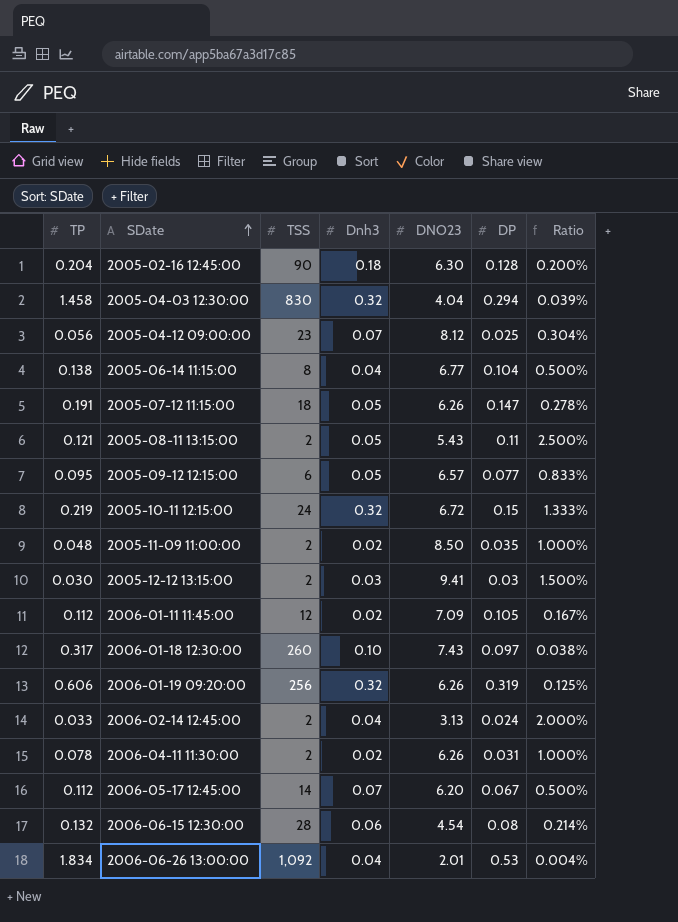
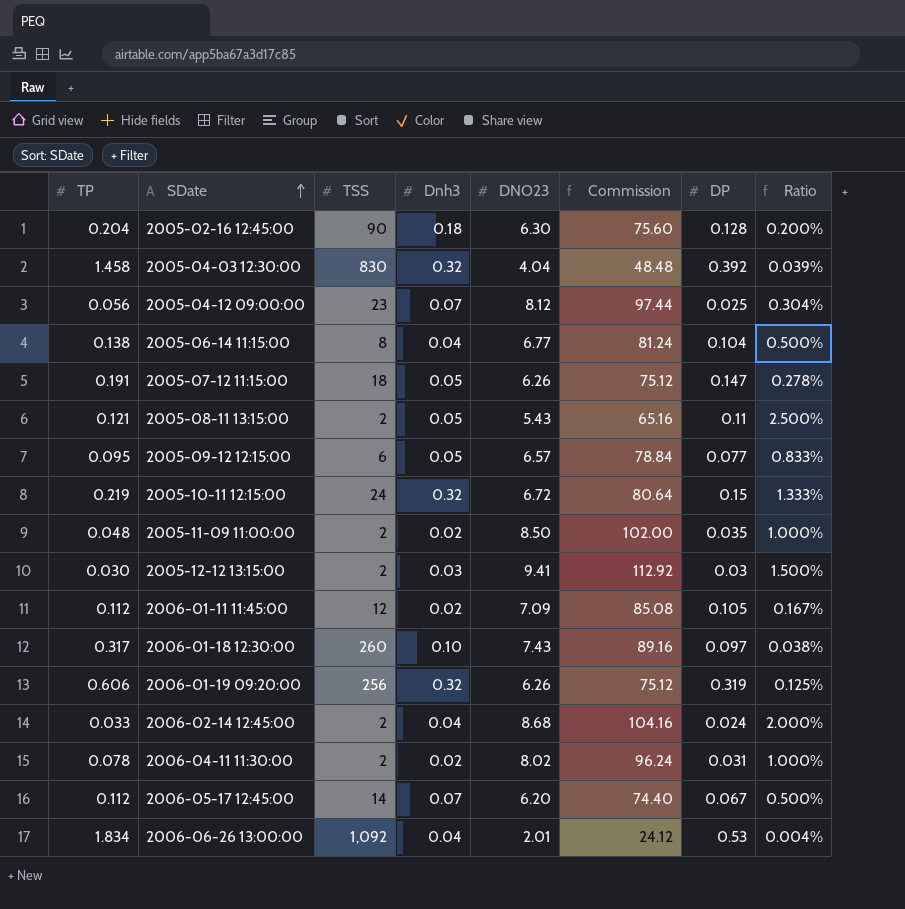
column Commission | formula: none -> [DNO23] * 12
row 2006-06-15 12:30:00: 0.132 | 28 | 0.06 | 4.54 | 0.08 | 0.214% -> none
2005-04-03 12:30:00 | DP: 0.294 -> 0.392
2006-02-14 12:45:00 | DNO23: 3.13 -> 8.68
2006-04-11 11:30:00 | DNO23: 6.26 -> 8.02

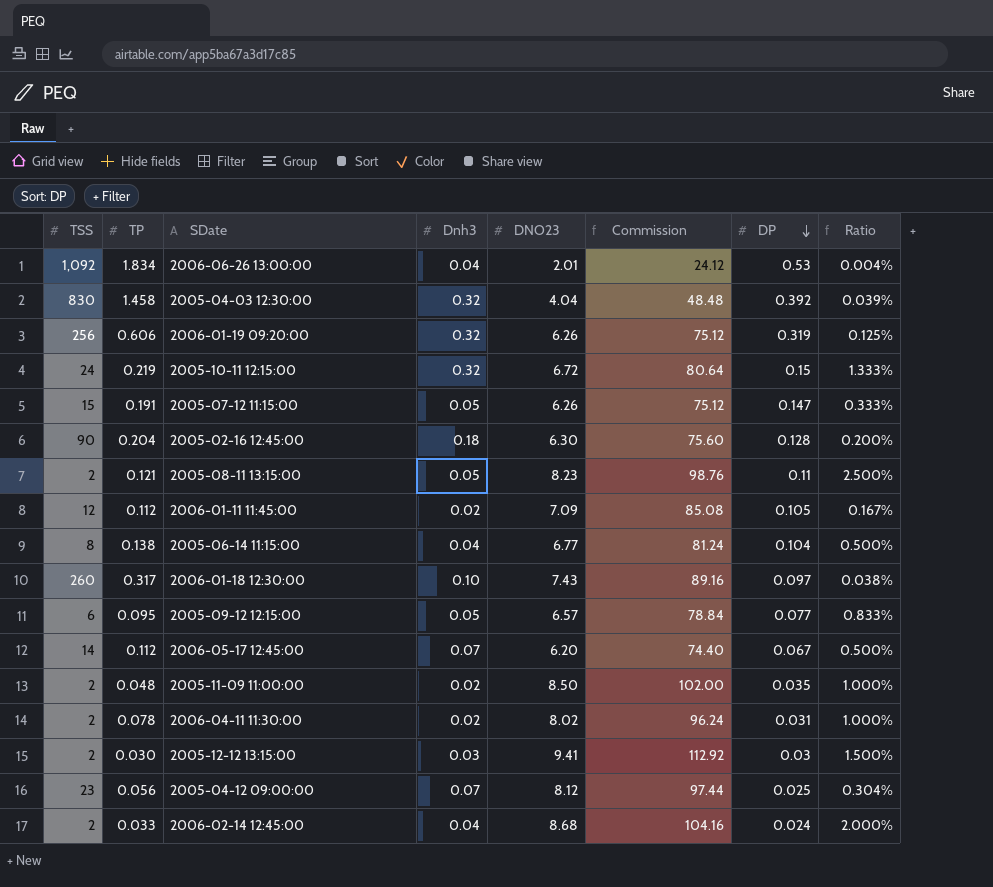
row order: SDate ascending -> DP descending
column TSS | position: 3 -> 1
2005-07-12 11:15:00 | TSS: 18 -> 15
2005-07-12 11:15:00 | Ratio: 0.278% -> 0.333%
2005-08-11 13:15:00 | DNO23: 5.43 -> 8.23
2005-08-11 13:15:00 | Commission: 65.16 -> 98.76

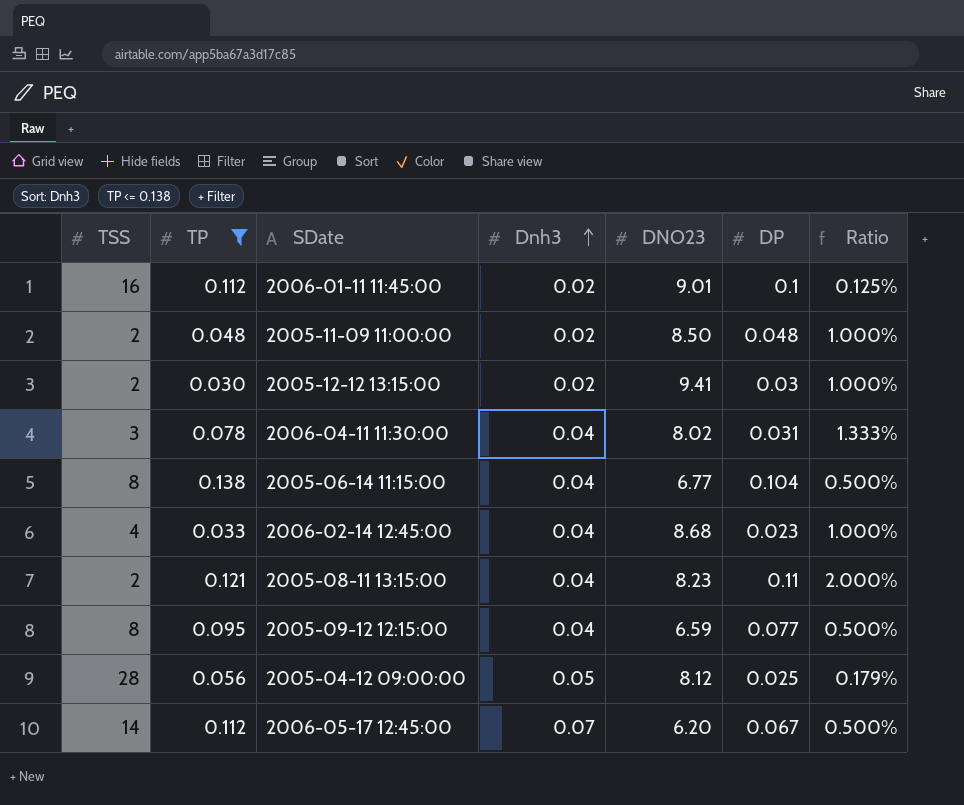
filter: none -> TP <= 0.138
row order: DP descending -> Dnh3 ascending
column Commission | formula: [DNO23] * 12 -> none
2006-01-11 11:45:00 | TSS: 12 -> 16
2006-01-11 11:45:00 | DNO23: 7.09 -> 9.01
2006-01-11 11:45:00 | DP: 0.105 -> 0.1
2006-01-11 11:45:00 | Ratio: 0.167% -> 0.125%
2005-11-09 11:00:00 | DP: 0.035 -> 0.048
2005-12-12 13:15:00 | Dnh3: 0.03 -> 0.02
2005-12-12 13:15:00 | Ratio: 1.500% -> 1.000%
2006-04-11 11:30:00 | TSS: 2 -> 3
2006-04-11 11:30:00 | Dnh3: 0.02 -> 0.04
2006-04-11 11:30:00 | Ratio: 1.000% -> 1.333%
2006-02-14 12:45:00 | TSS: 2 -> 4
2006-02-14 12:45:00 | DP: 0.024 -> 0.023
2006-02-14 12:45:00 | Ratio: 2.000% -> 1.000%
2005-08-11 13:15:00 | Dnh3: 0.05 -> 0.04
2005-08-11 13:15:00 | Ratio: 2.500% -> 2.000%
2005-09-12 12:15:00 | TSS: 6 -> 8
2005-09-12 12:15:00 | Dnh3: 0.05 -> 0.04
2005-09-12 12:15:00 | DNO23: 6.57 -> 6.59
2005-09-12 12:15:00 | Ratio: 0.833% -> 0.500%
2005-04-12 09:00:00 | TSS: 23 -> 28
2005-04-12 09:00:00 | Dnh3: 0.07 -> 0.05
2005-04-12 09:00:00 | Ratio: 0.304% -> 0.179%

